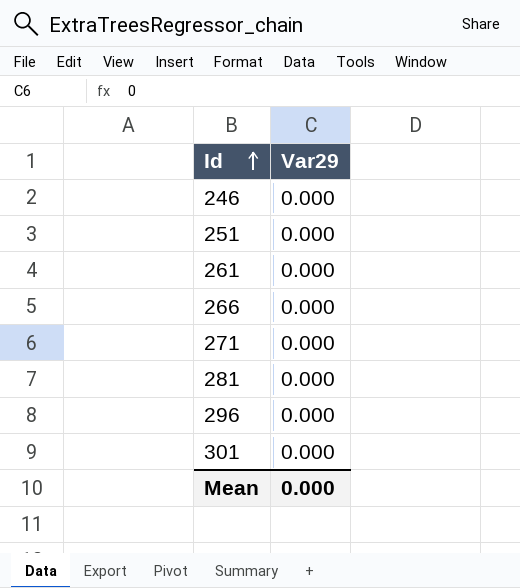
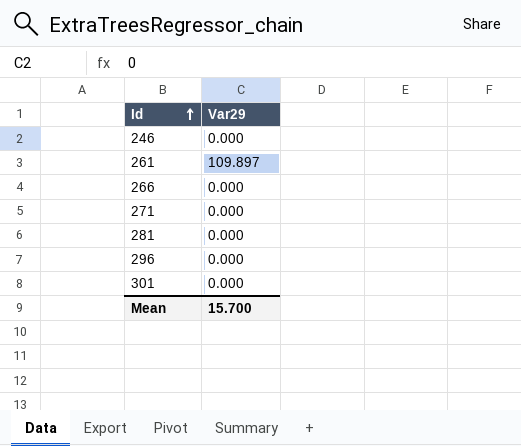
row 251: 0.000 -> none
261 | Var29: 0.000 -> 109.897
Mean | Var29: 0.000 -> 15.700

